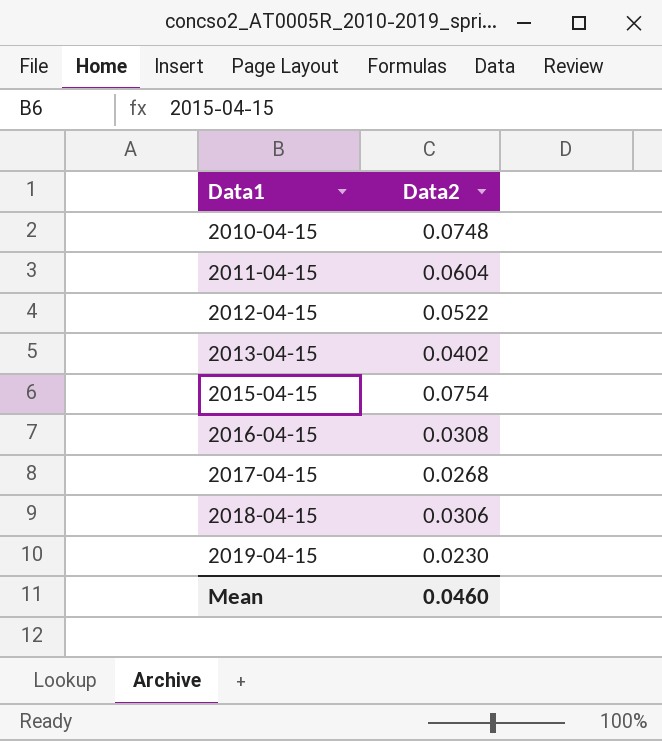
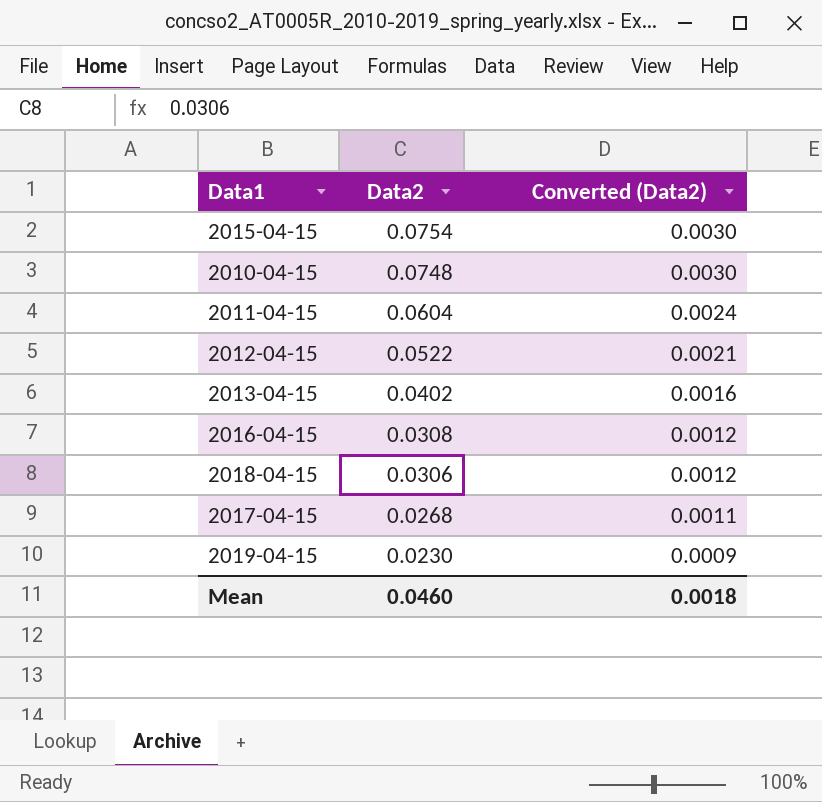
row order: Data1 ascending -> Data2 descending
column Converted (Data2) | formula: none -> [Data2] * 0.04

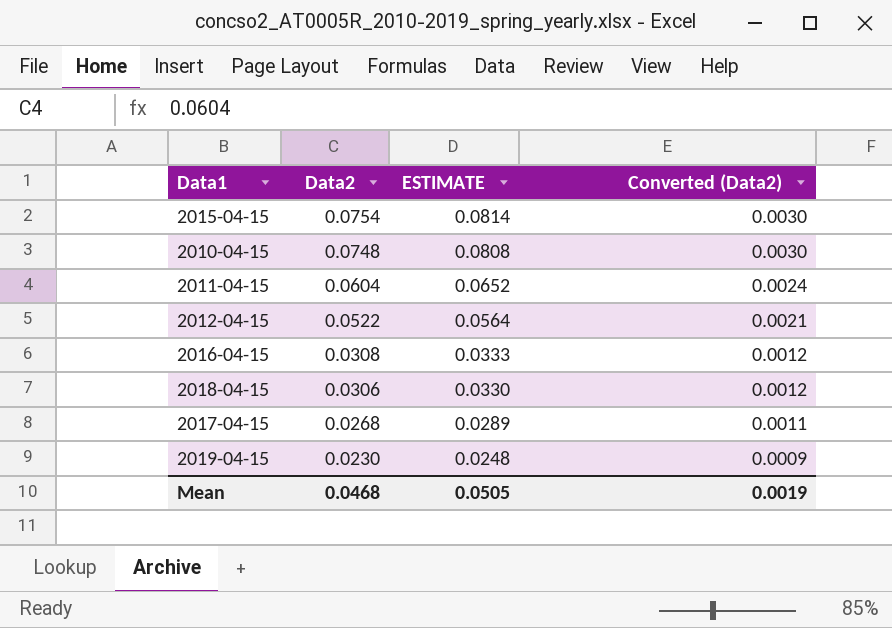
column ESTIMATE | formula: none -> [Data2] * 1.08
row 2013-04-15: 0.0402 | 0.0016 -> none
Mean | Data2: 0.0460 -> 0.0468
Mean | Converted (Data2): 0.0018 -> 0.0019

